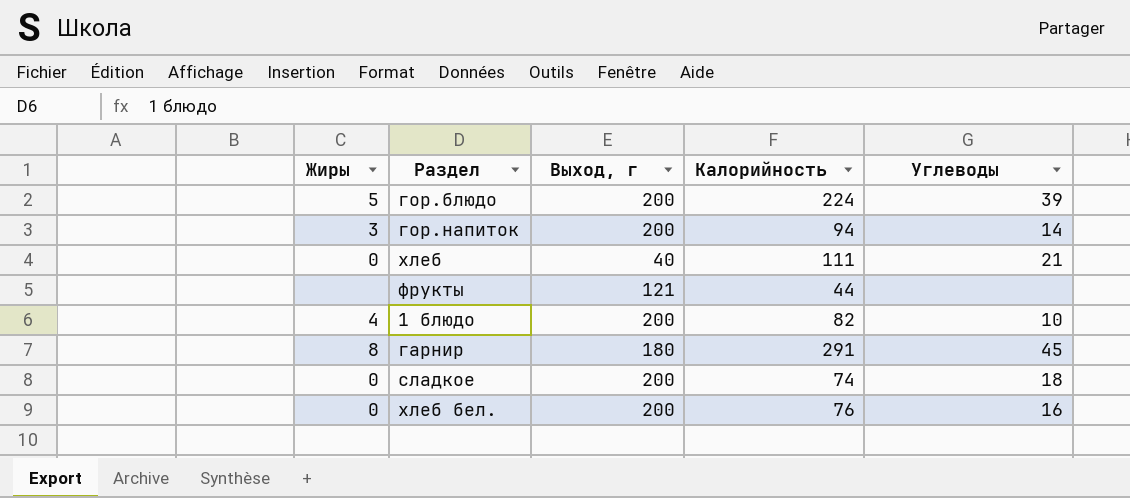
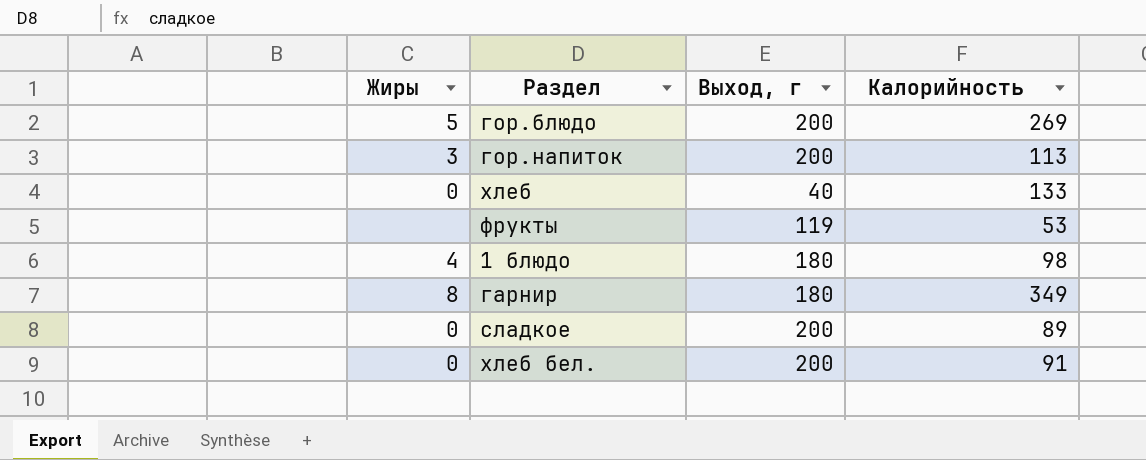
column Углеводы | position: 5 -> none
гор.блюдо | Калорийность: 224 -> 269
гор.напиток | Калорийность: 94 -> 113
хлеб | Калорийность: 111 -> 133
фрукты | Выход, г: 121 -> 119
фрукты | Калорийность: 44 -> 53
1 блюдо | Выход, г: 200 -> 180
1 блюдо | Калорийность: 82 -> 98
гарнир | Калорийность: 291 -> 349
сладкое | Калорийность: 74 -> 89
хлеб бел. | Калорийность: 76 -> 91

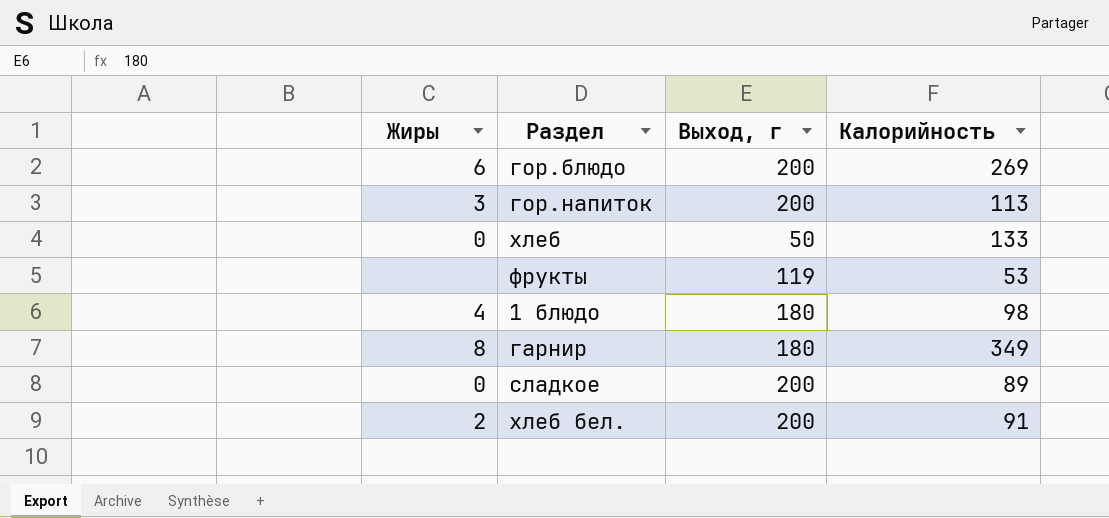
гор.блюдо | Жиры: 5 -> 6
хлеб | Выход, г: 40 -> 50
хлеб бел. | Жиры: 0 -> 2

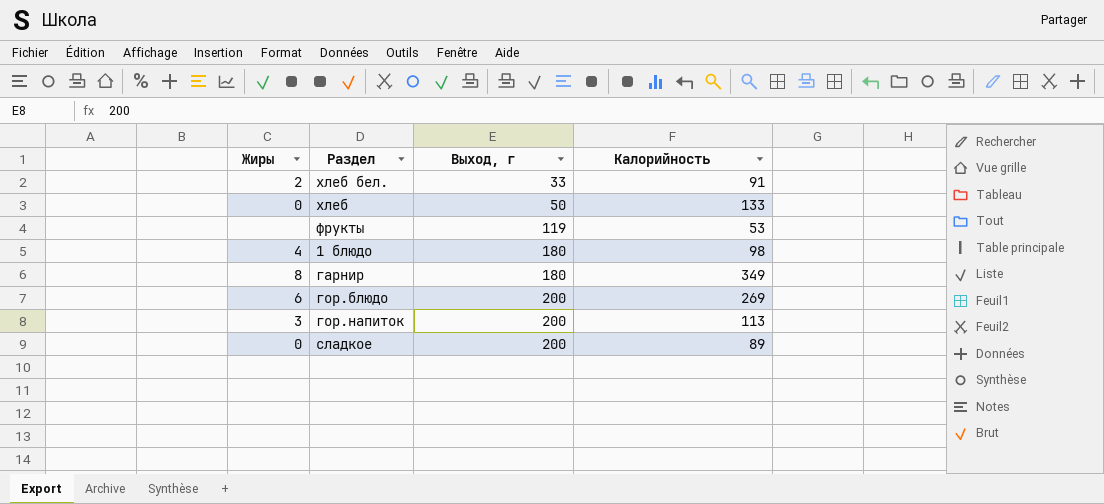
row order: none -> Выход, г ascending
хлеб бел. | Выход, г: 200 -> 33

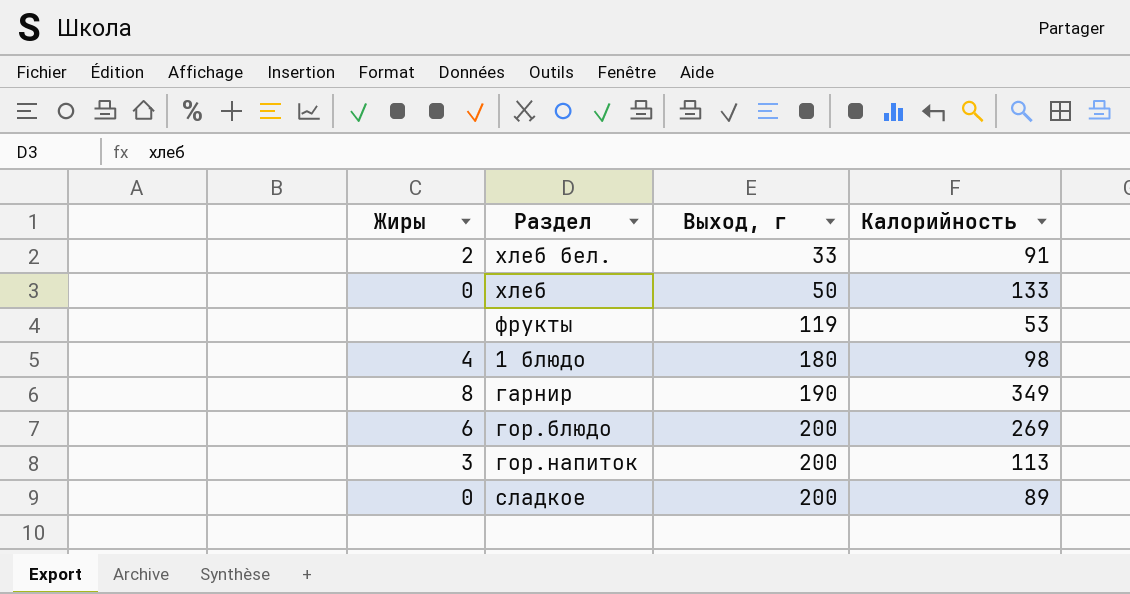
гарнир | Выход, г: 180 -> 190

